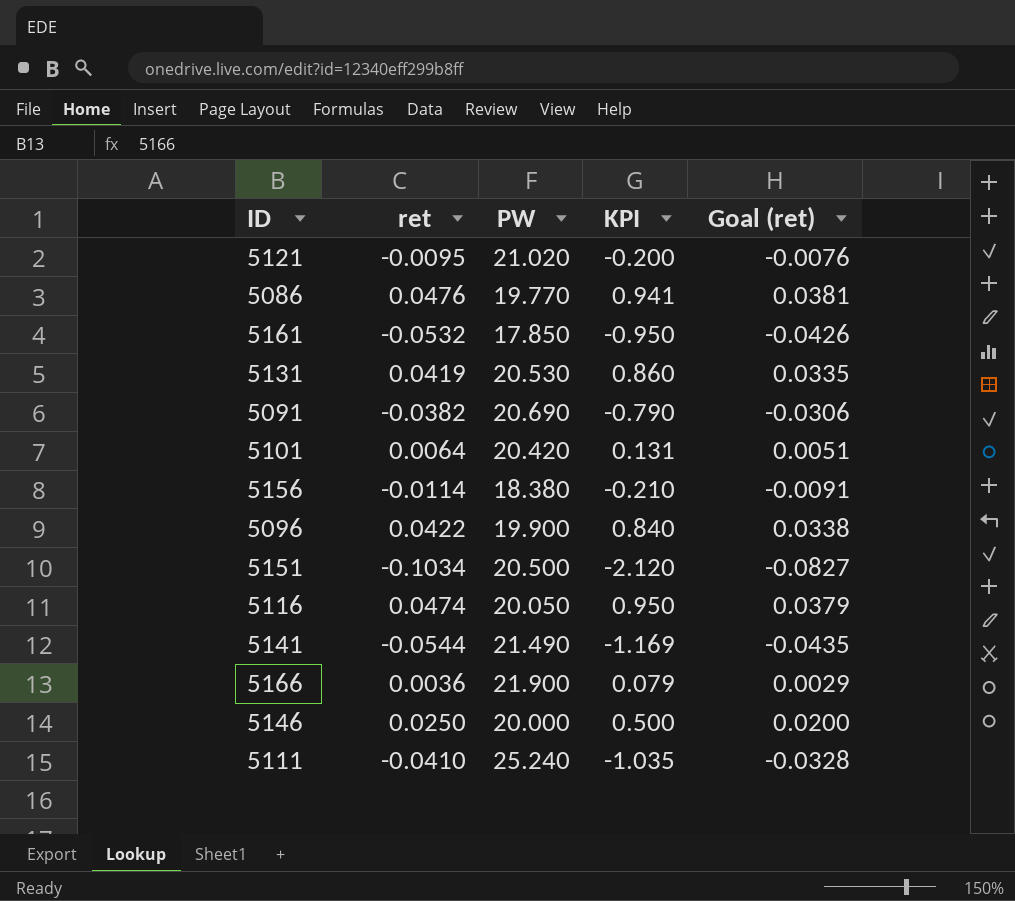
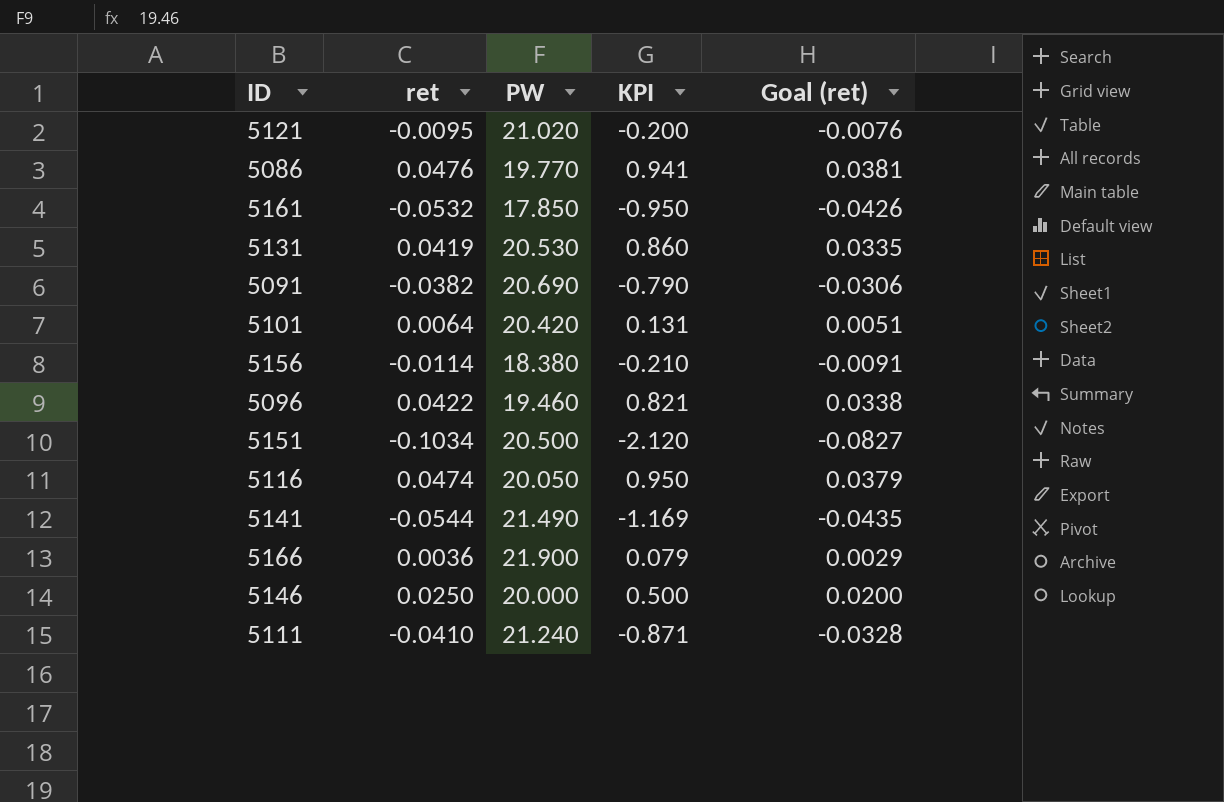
5096 | PW: 19.900 -> 19.460
5096 | KPI: 0.840 -> 0.821
5111 | PW: 25.240 -> 21.240
5111 | KPI: -1.035 -> -0.871

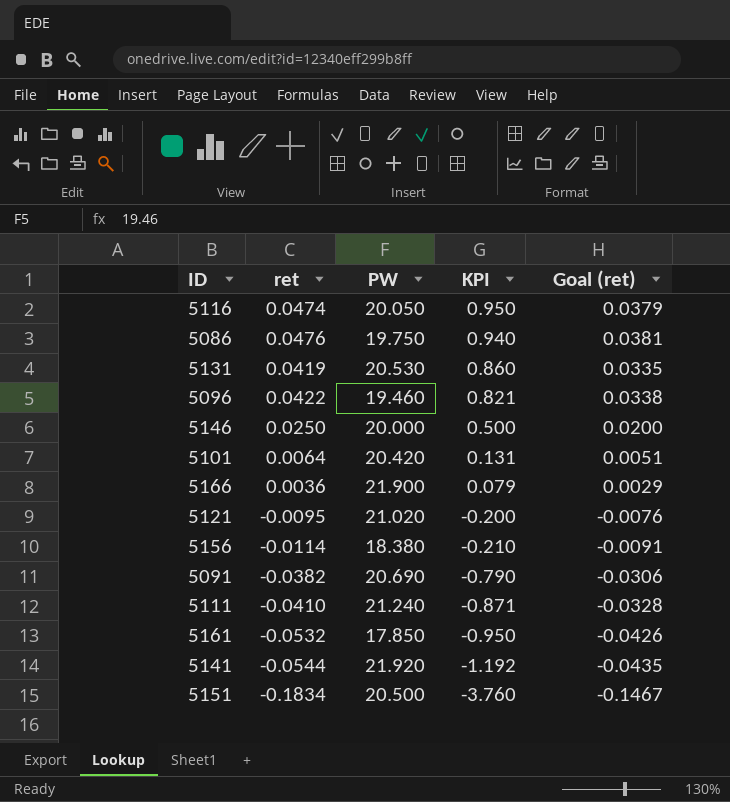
row order: none -> KPI descending
5086 | PW: 19.770 -> 19.750
5086 | KPI: 0.941 -> 0.940
5141 | PW: 21.490 -> 21.920
5141 | KPI: -1.169 -> -1.192
5151 | ret: -0.1034 -> -0.1834
5151 | KPI: -2.120 -> -3.760
5151 | Goal (ret): -0.0827 -> -0.1467

